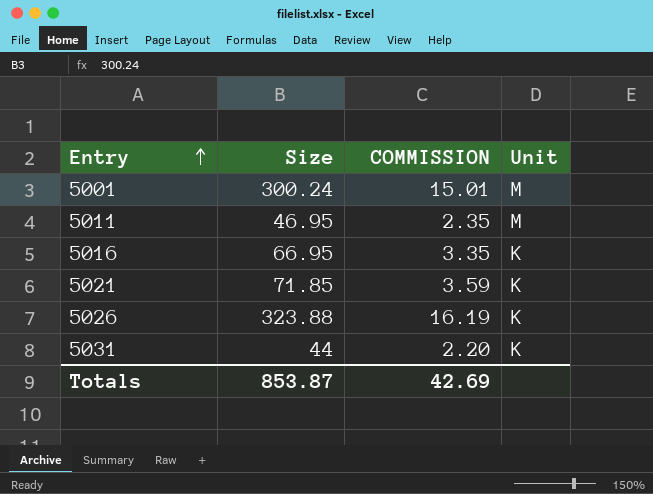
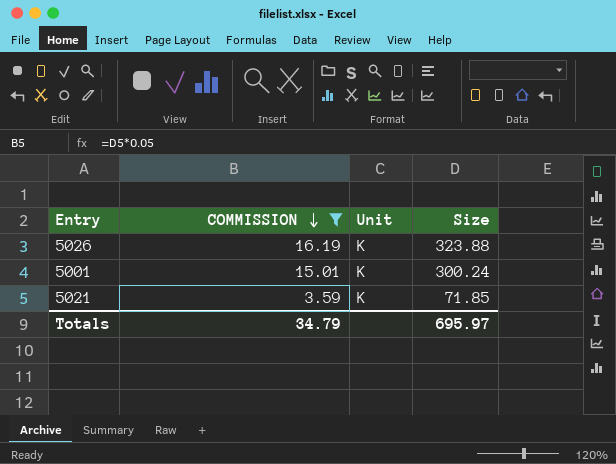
filter: none -> COMMISSION >= 3.59
row order: Entry ascending -> COMMISSION descending
column Size | position: 2 -> 4
5001 | Unit: M -> K
Totals | COMMISSION: 42.69 -> 34.79
Totals | Size: 853.87 -> 695.97

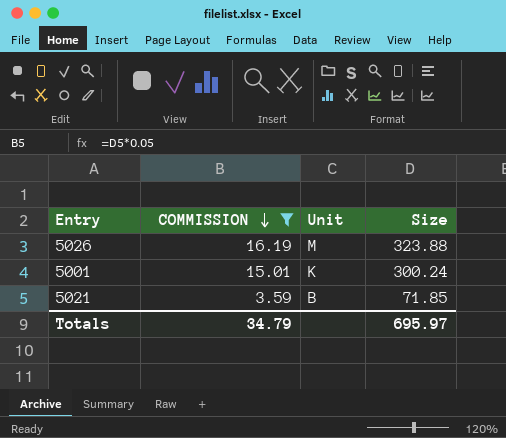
5026 | Unit: K -> M
5021 | Unit: K -> B

